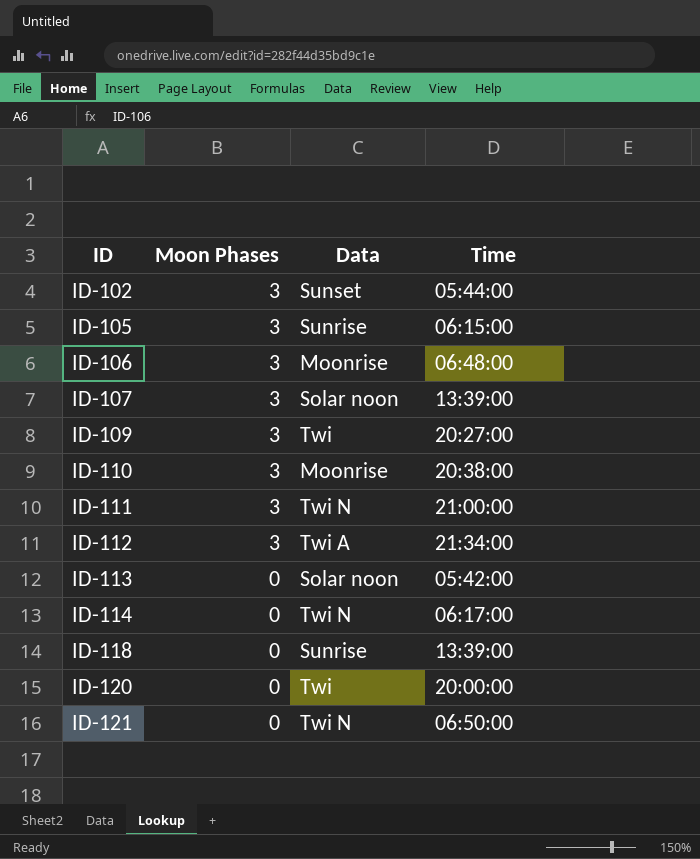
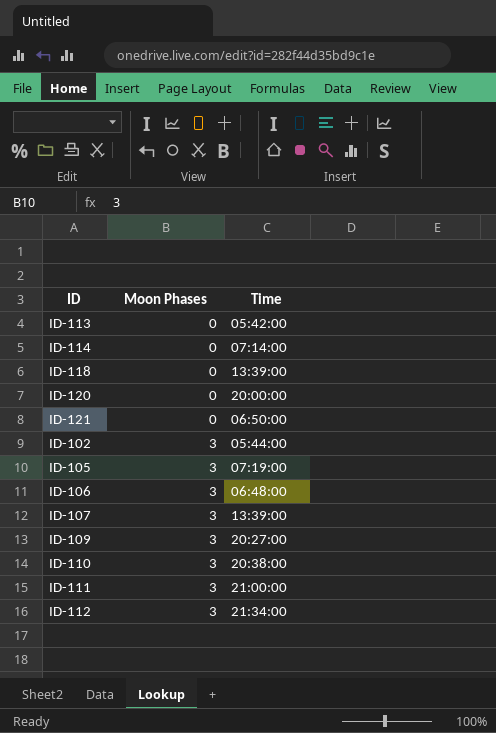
row order: ID ascending -> Moon Phases ascending
column Data | position: 3 -> none
ID-114 | Time: 06:17:00 -> 07:14:00
ID-105 | Time: 06:15:00 -> 07:19:00

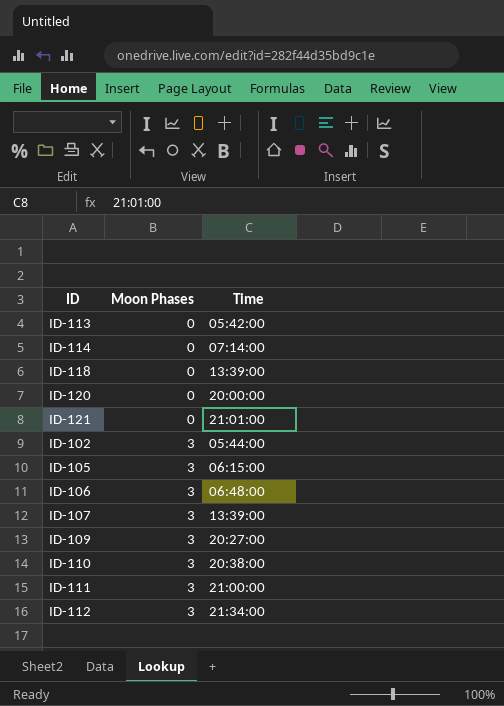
ID-121 | Time: 06:50:00 -> 21:01:00
ID-105 | Time: 07:19:00 -> 06:15:00

